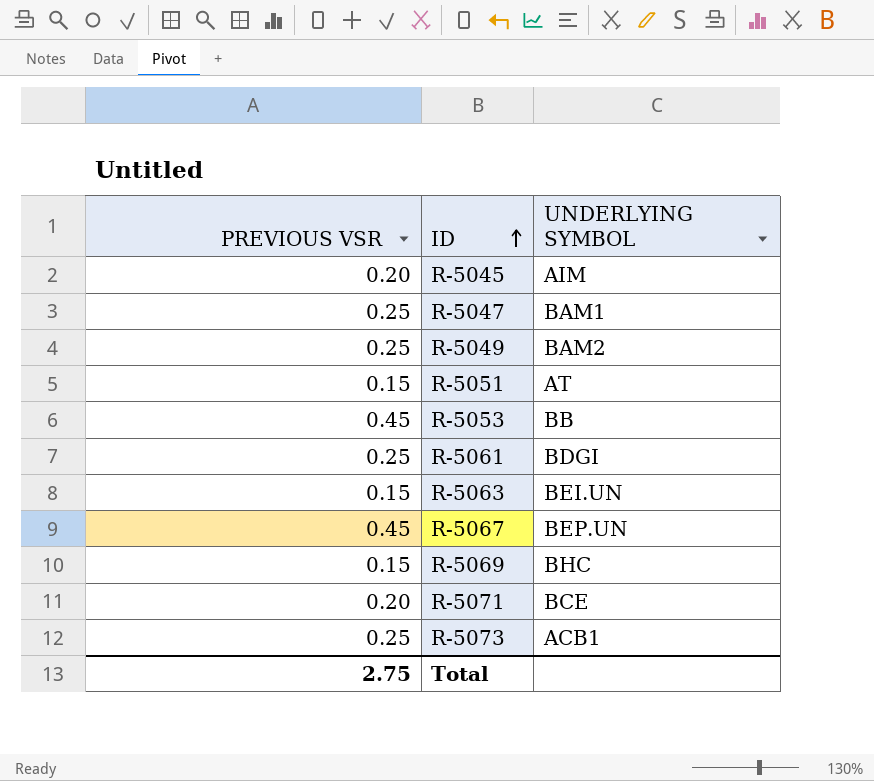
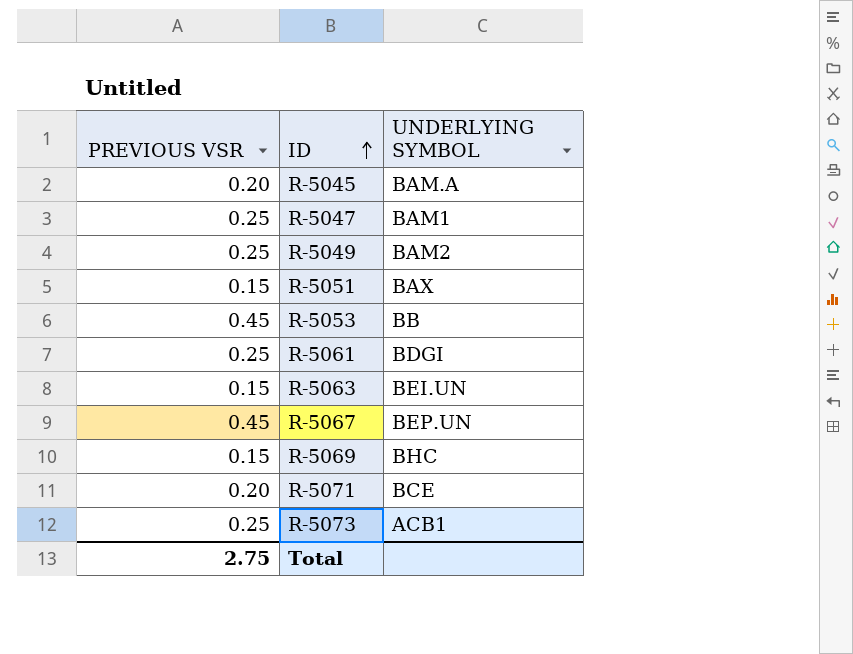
R-5045 | UNDERLYING SYMBOL: AIM -> BAM.A
R-5051 | UNDERLYING SYMBOL: AT -> BAX

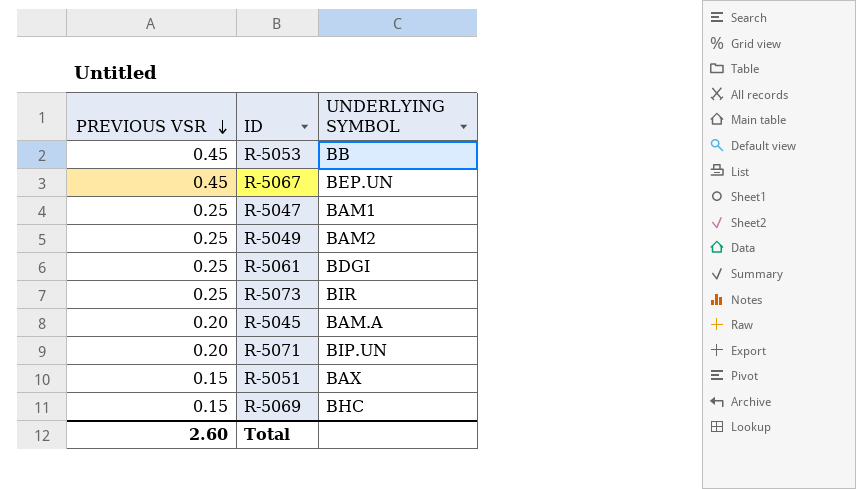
row order: ID ascending -> PREVIOUS VSR descending
row R-5063: 0.15 | BEI.UN -> none
R-5073 | UNDERLYING SYMBOL: ACB1 -> BIR
R-5071 | UNDERLYING SYMBOL: BCE -> BIP.UN
Total | PREVIOUS VSR: 2.75 -> 2.60

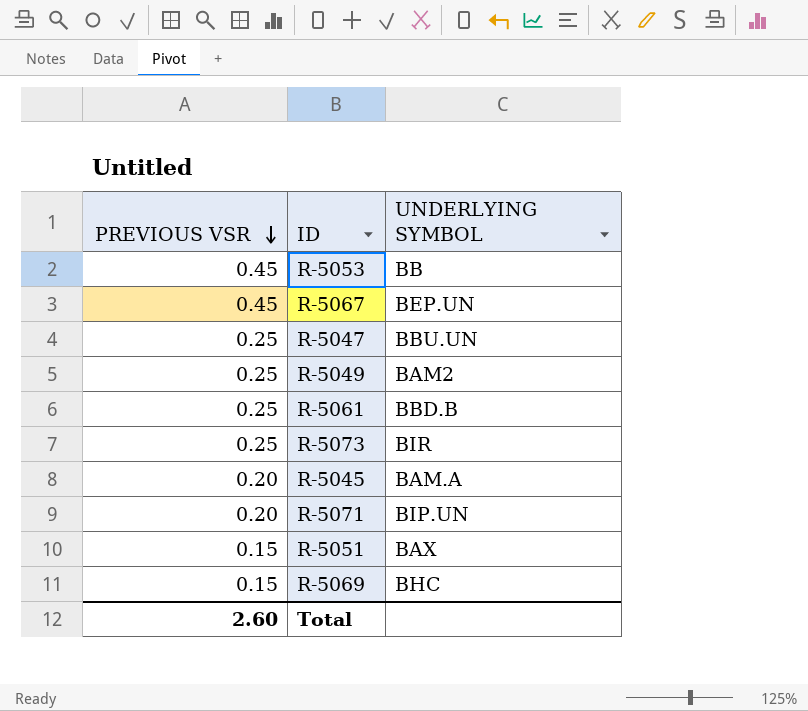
R-5047 | UNDERLYING SYMBOL: BAM1 -> BBU.UN
R-5061 | UNDERLYING SYMBOL: BDGI -> BBD.B

